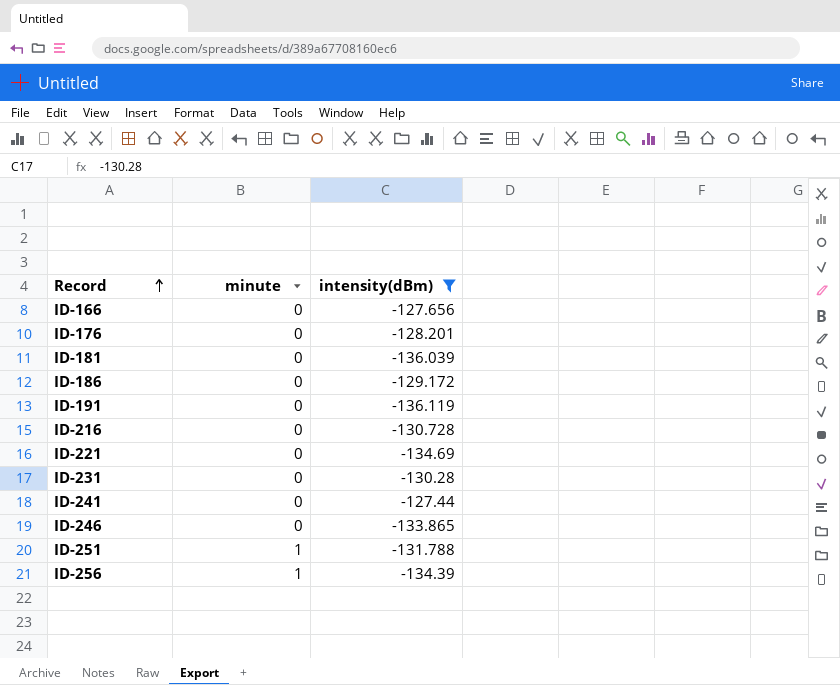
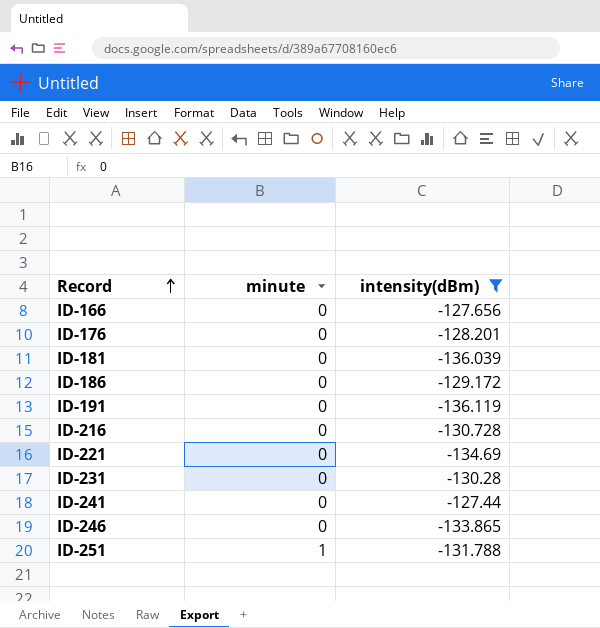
row ID-256: 1 | -134.39 -> none

